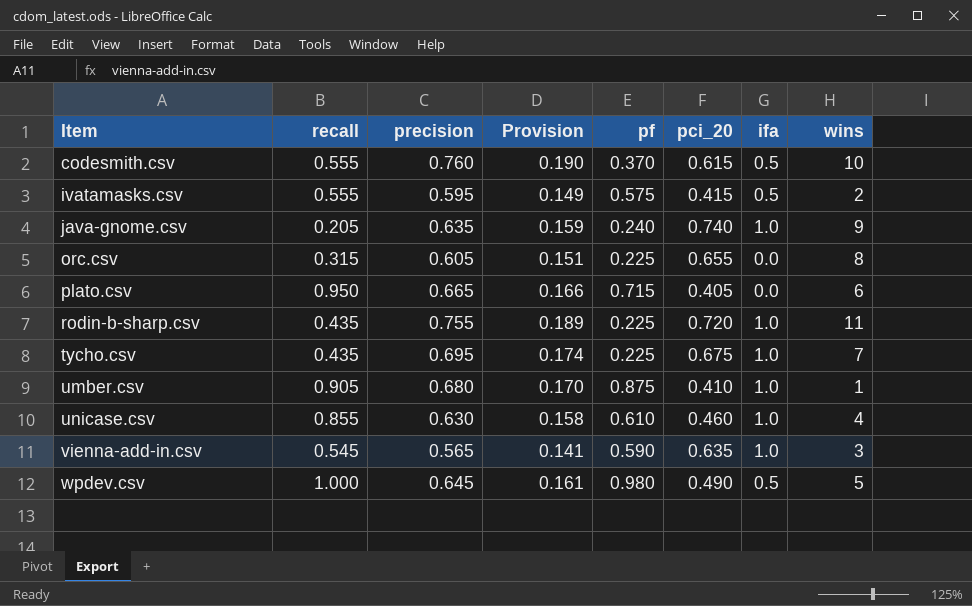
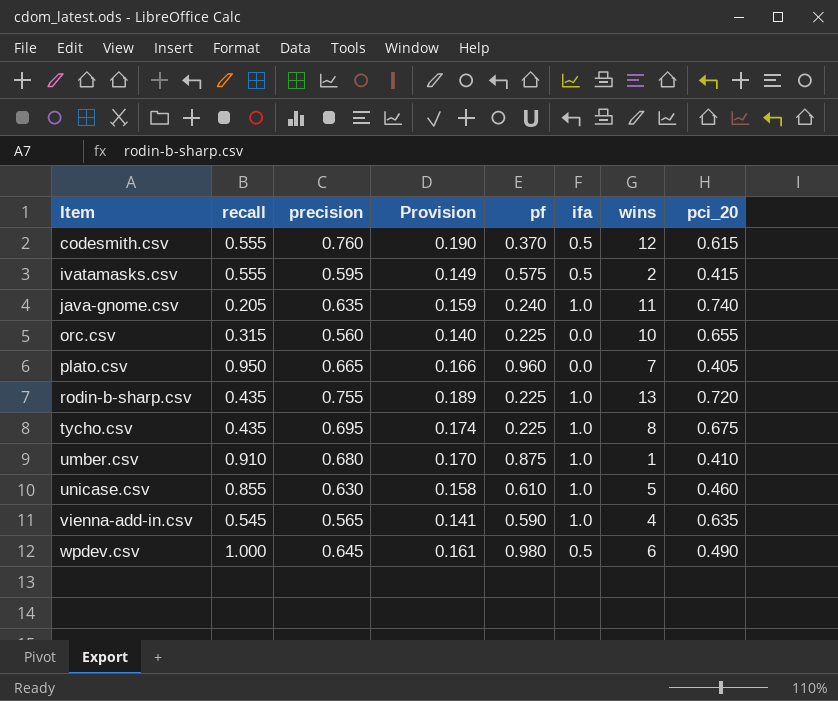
column pci_20 | position: 6 -> 8
codesmith.csv | wins: 10 -> 12
java-gnome.csv | wins: 9 -> 11
orc.csv | precision: 0.605 -> 0.560
orc.csv | Provision: 0.151 -> 0.140
orc.csv | wins: 8 -> 10
plato.csv | pf: 0.715 -> 0.960
plato.csv | wins: 6 -> 7
rodin-b-sharp.csv | wins: 11 -> 13
tycho.csv | wins: 7 -> 8
umber.csv | recall: 0.905 -> 0.910
unicase.csv | wins: 4 -> 5
vienna-add-in.csv | wins: 3 -> 4
wpdev.csv | wins: 5 -> 6

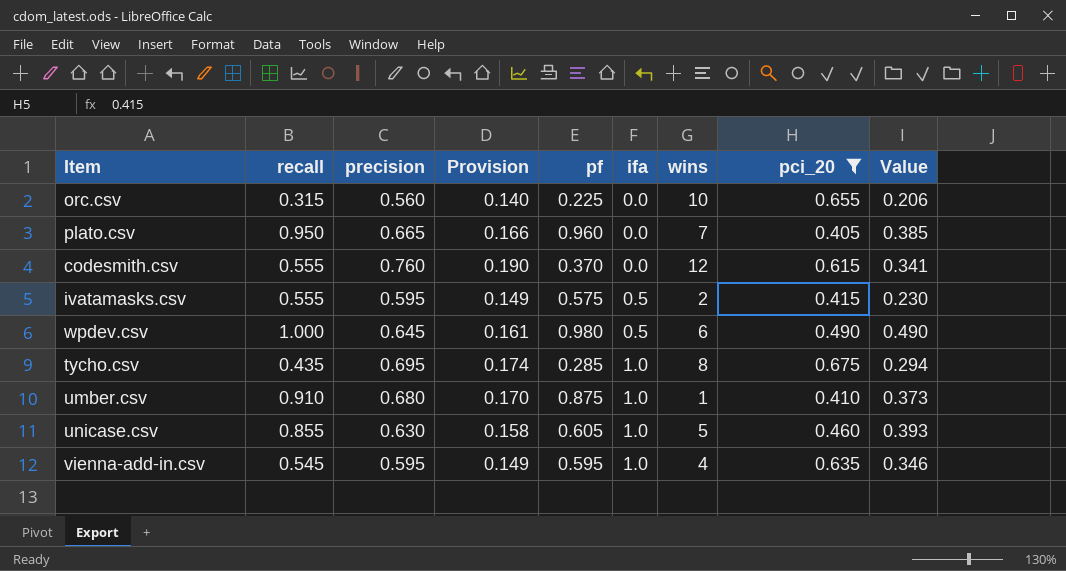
filter: none -> pci_20 <= 0.675
row order: Item ascending -> ifa ascending
column Value | formula: none -> [recall] * [pci_20]
codesmith.csv | ifa: 0.5 -> 0.0
tycho.csv | pf: 0.225 -> 0.285
unicase.csv | pf: 0.610 -> 0.605
vienna-add-in.csv | precision: 0.565 -> 0.595
vienna-add-in.csv | Provision: 0.141 -> 0.149
vienna-add-in.csv | pf: 0.590 -> 0.595

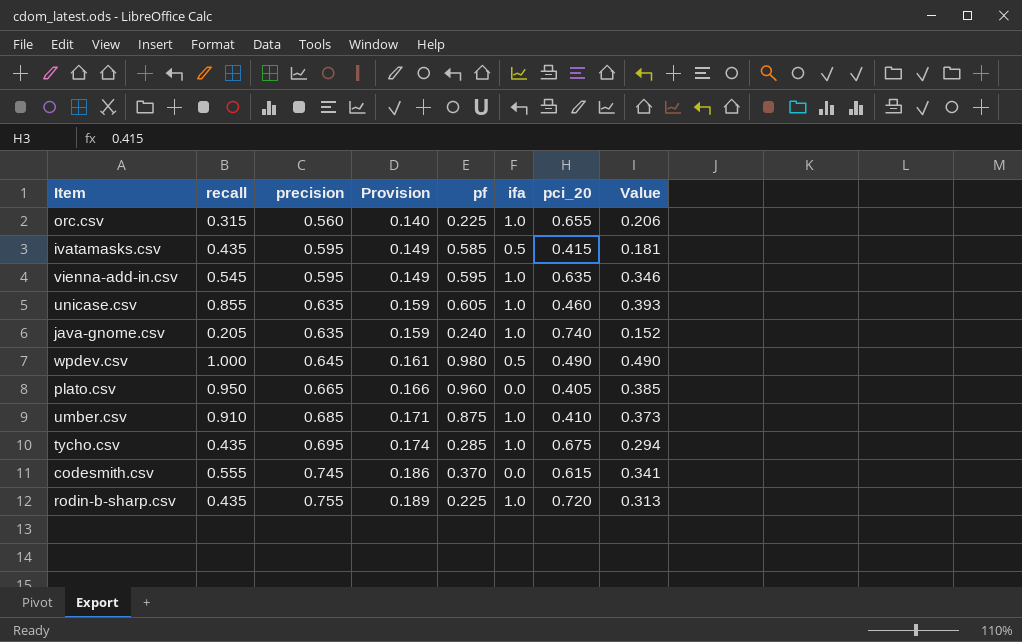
filter: pci_20 <= 0.675 -> none
row order: ifa ascending -> precision ascending
column wins | position: 7 -> none
orc.csv | ifa: 0.0 -> 1.0
ivatamasks.csv | recall: 0.555 -> 0.435
ivatamasks.csv | pf: 0.575 -> 0.585
ivatamasks.csv | Value: 0.230 -> 0.181
unicase.csv | precision: 0.630 -> 0.635
unicase.csv | Provision: 0.158 -> 0.159
umber.csv | precision: 0.680 -> 0.685
umber.csv | Provision: 0.170 -> 0.171
codesmith.csv | precision: 0.760 -> 0.745
codesmith.csv | Provision: 0.190 -> 0.186

